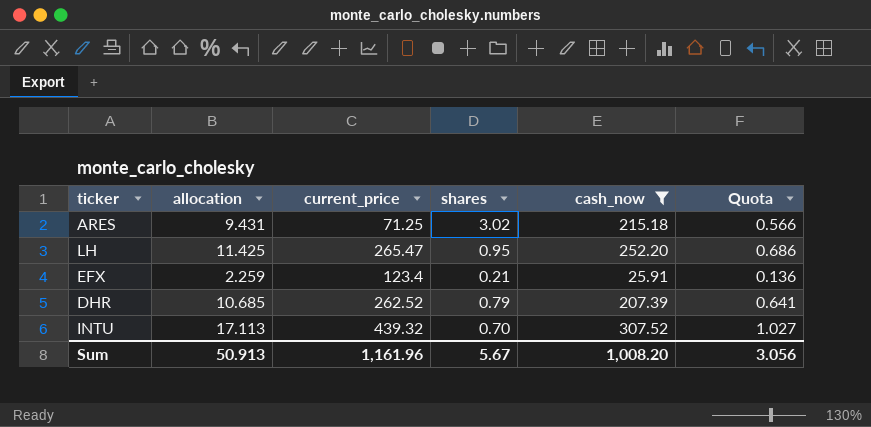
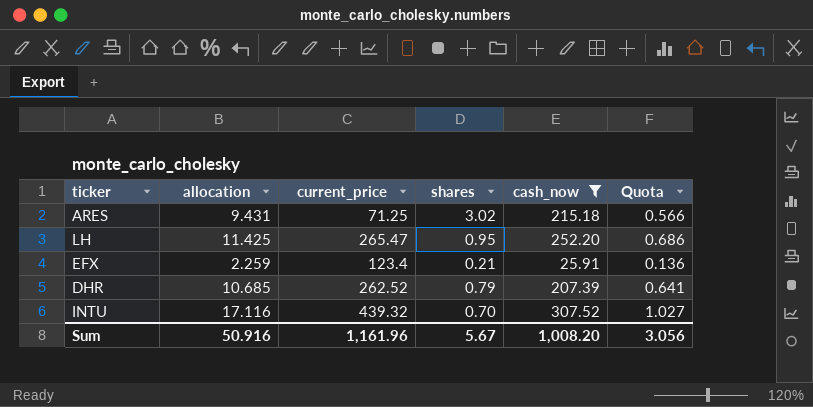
INTU | allocation: 17.113 -> 17.116
Sum | allocation: 50.913 -> 50.916

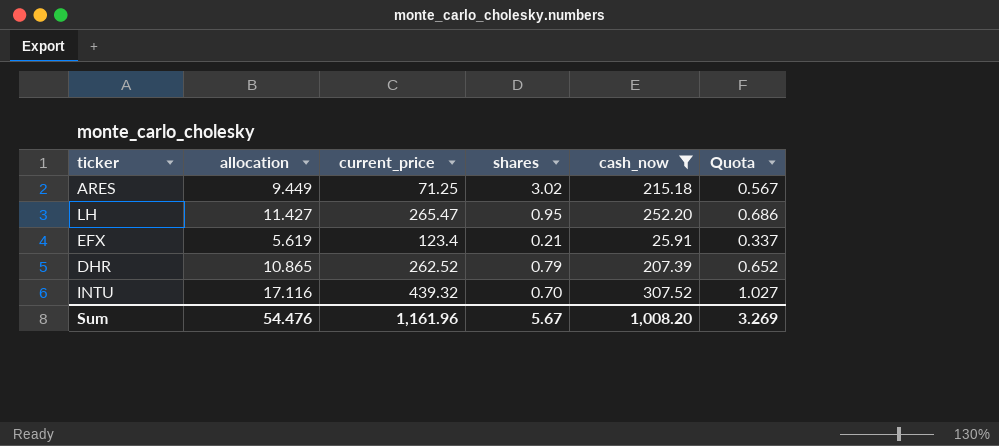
ARES | allocation: 9.431 -> 9.449
ARES | Quota: 0.566 -> 0.567
LH | allocation: 11.425 -> 11.427
EFX | allocation: 2.259 -> 5.619
EFX | Quota: 0.136 -> 0.337
DHR | allocation: 10.685 -> 10.865
DHR | Quota: 0.641 -> 0.652
Sum | allocation: 50.916 -> 54.476
Sum | Quota: 3.056 -> 3.269

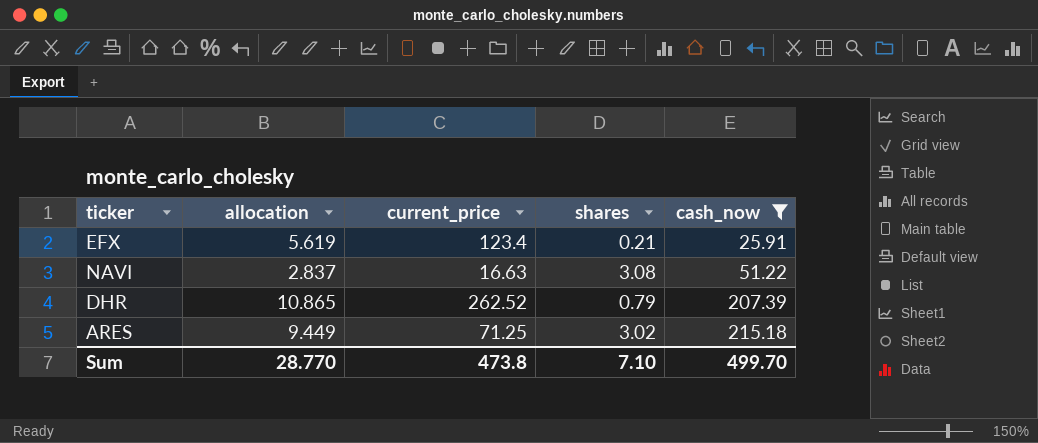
row order: none -> cash_now ascending
column Quota | formula: [allocation] * 0.06 -> none
row LH: 11.427 | 265.47 | 0.95 | 252.20 | 0.686 -> none
row INTU: 17.116 | 439.32 | 0.70 | 307.52 | 1.027 -> none
row NAVI: none -> 2.837 | 16.63 | 3.08 | 51.22
Sum | allocation: 54.476 -> 28.770
Sum | current_price: 1,161.96 -> 473.8
Sum | shares: 5.67 -> 7.10
Sum | cash_now: 1,008.20 -> 499.70

